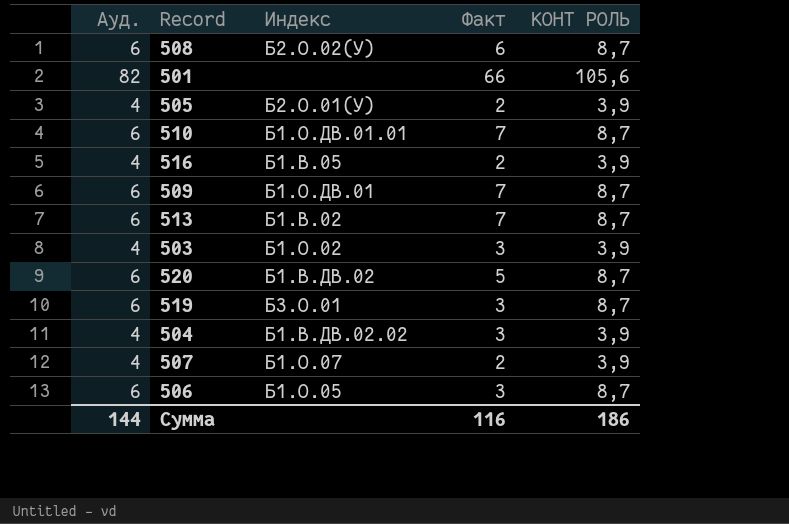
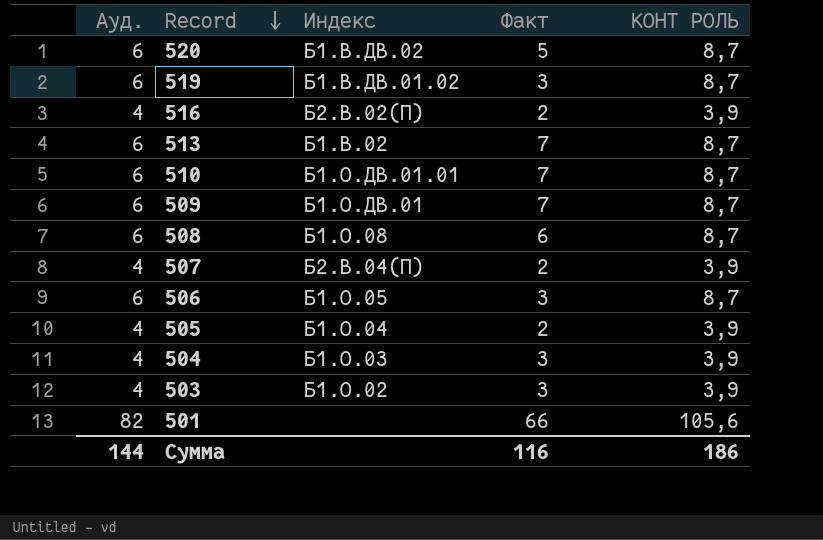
row order: none -> Record descending
519 | Индекс: Б3.О.01 -> Б1.В.ДВ.01.02
516 | Индекс: Б1.В.05 -> Б2.В.02(П)
508 | Индекс: Б2.О.02(У) -> Б1.О.08
507 | Индекс: Б1.О.07 -> Б2.В.04(П)
505 | Индекс: Б2.О.01(У) -> Б1.О.04
504 | Индекс: Б1.В.ДВ.02.02 -> Б1.О.03

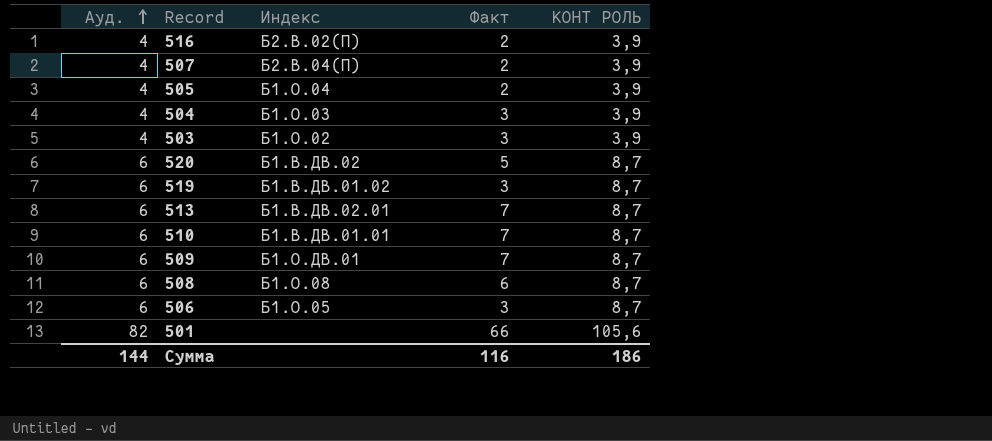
row order: Record descending -> Ауд. ascending
513 | Индекс: Б1.В.02 -> Б1.В.ДВ.02.01
510 | Индекс: Б1.О.ДВ.01.01 -> Б1.В.ДВ.01.01

